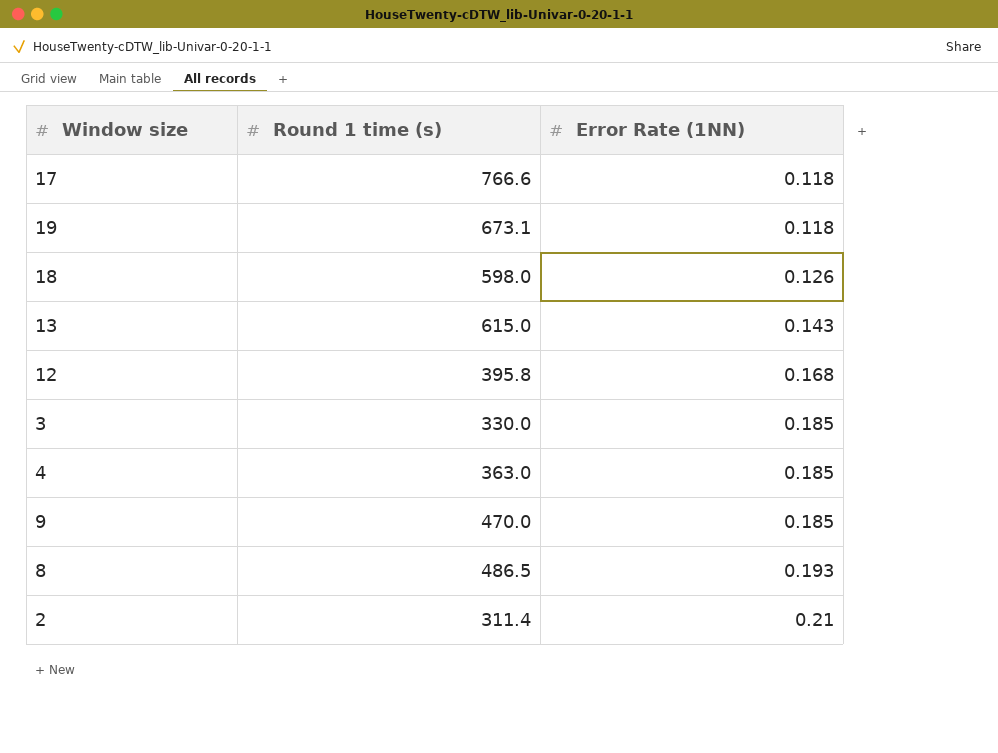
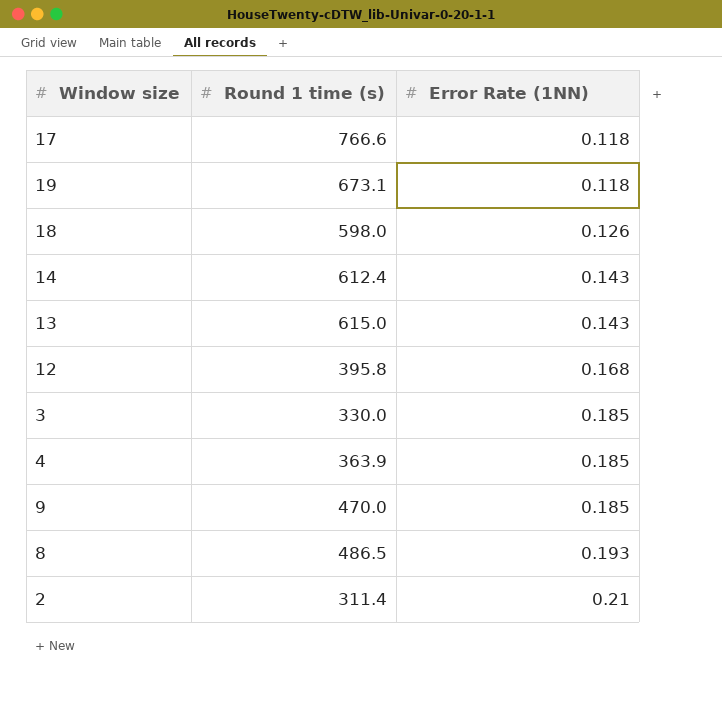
row 14: none -> 612.4 | 0.143
4 | Round 1 time (s): 363.0 -> 363.9

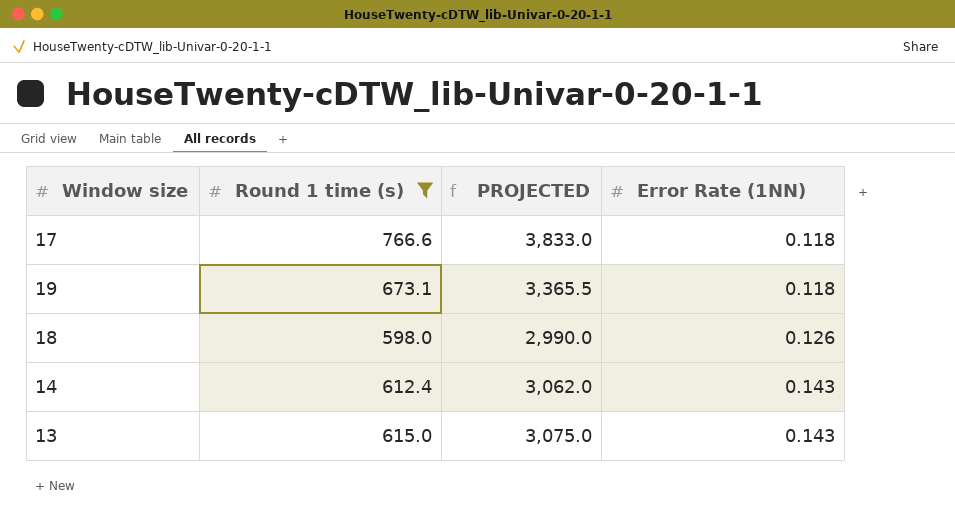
filter: none -> Round 1 time (s) >= 598.0
column PROJECTED | formula: none -> [Round 1 time (s)] * 5

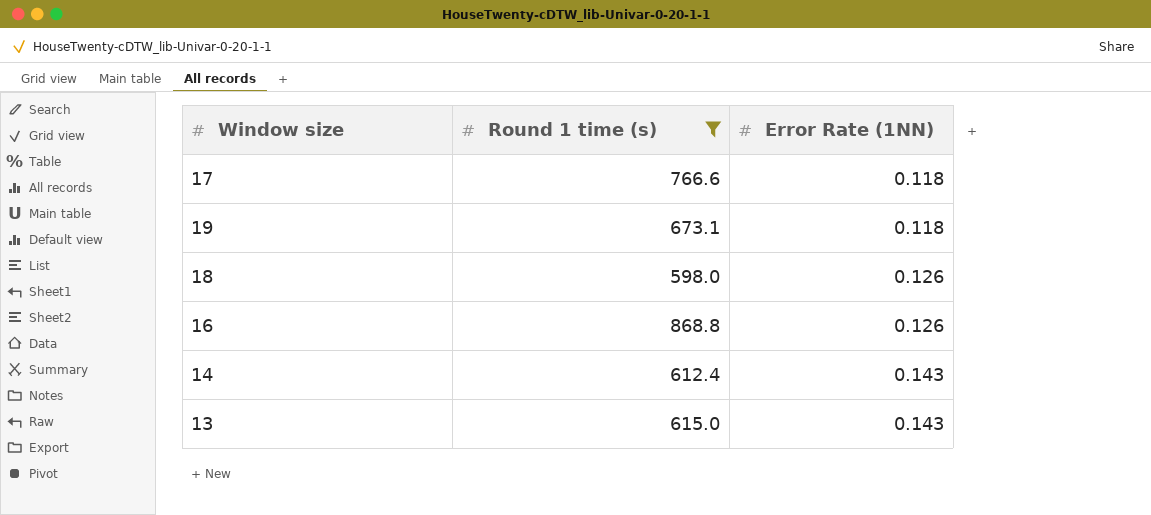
column PROJECTED | formula: [Round 1 time (s)] * 5 -> none
row 16: none -> 868.8 | 0.126

